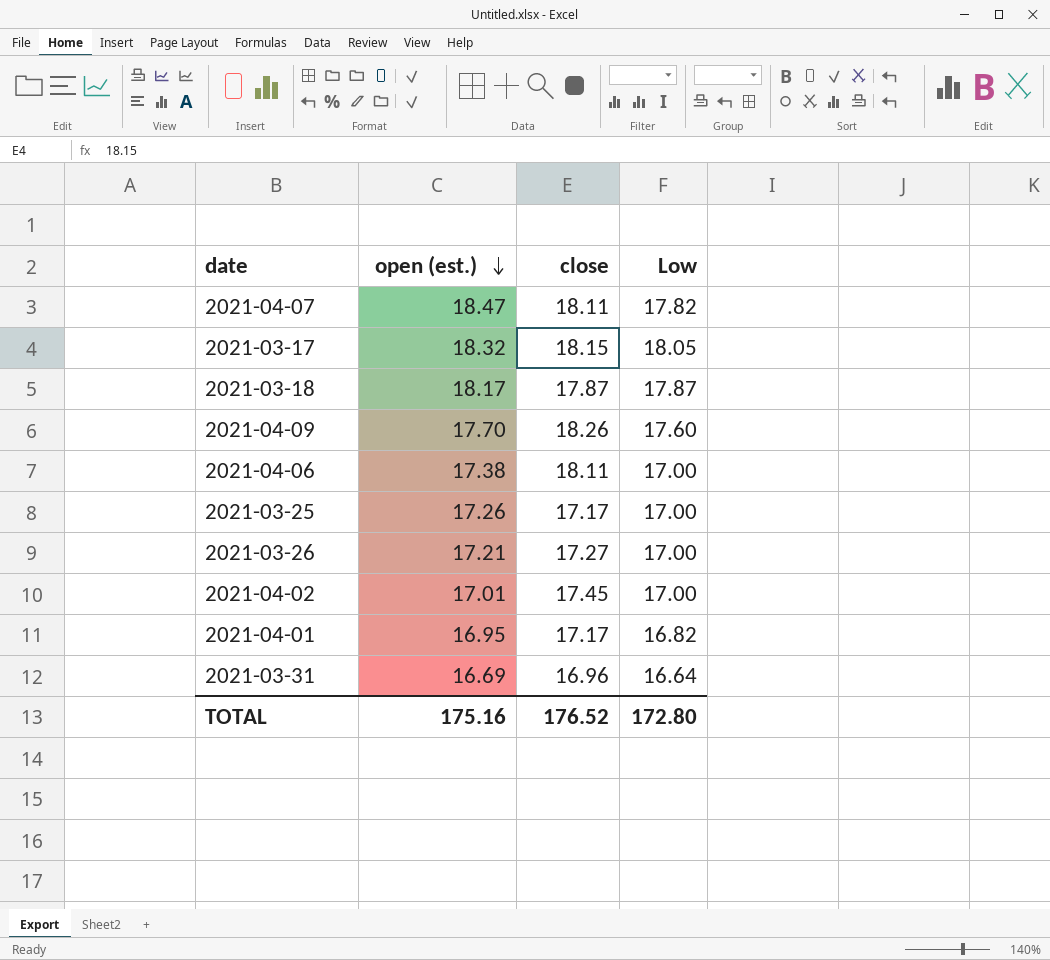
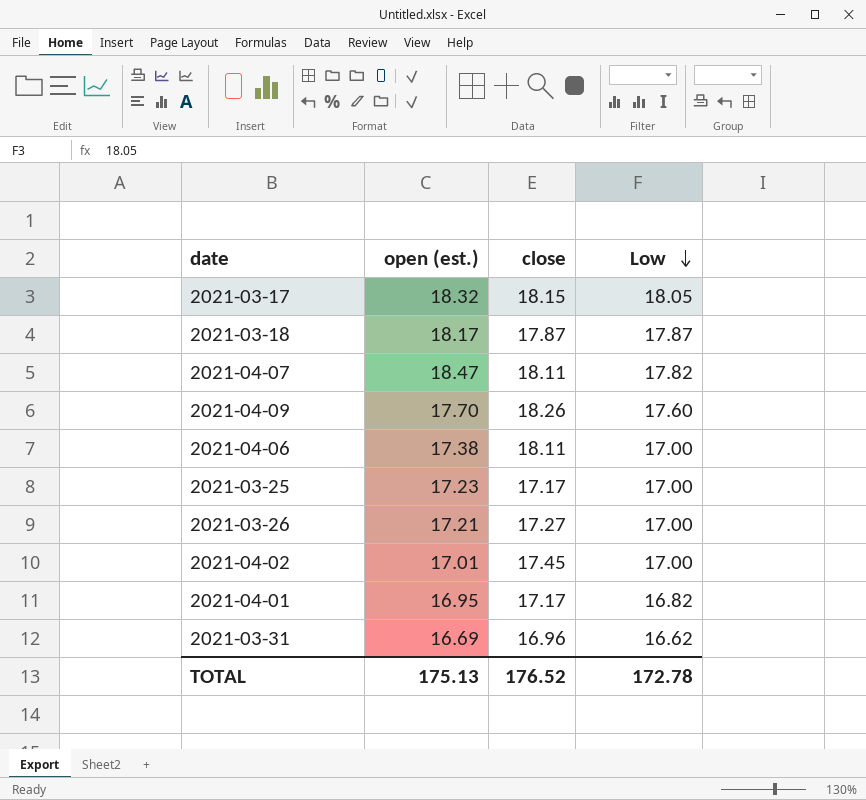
row order: open (est.) descending -> Low descending
2021-03-25 | open (est.): 17.26 -> 17.23
2021-03-31 | Low: 16.64 -> 16.62
TOTAL | open (est.): 175.16 -> 175.13
TOTAL | Low: 172.80 -> 172.78

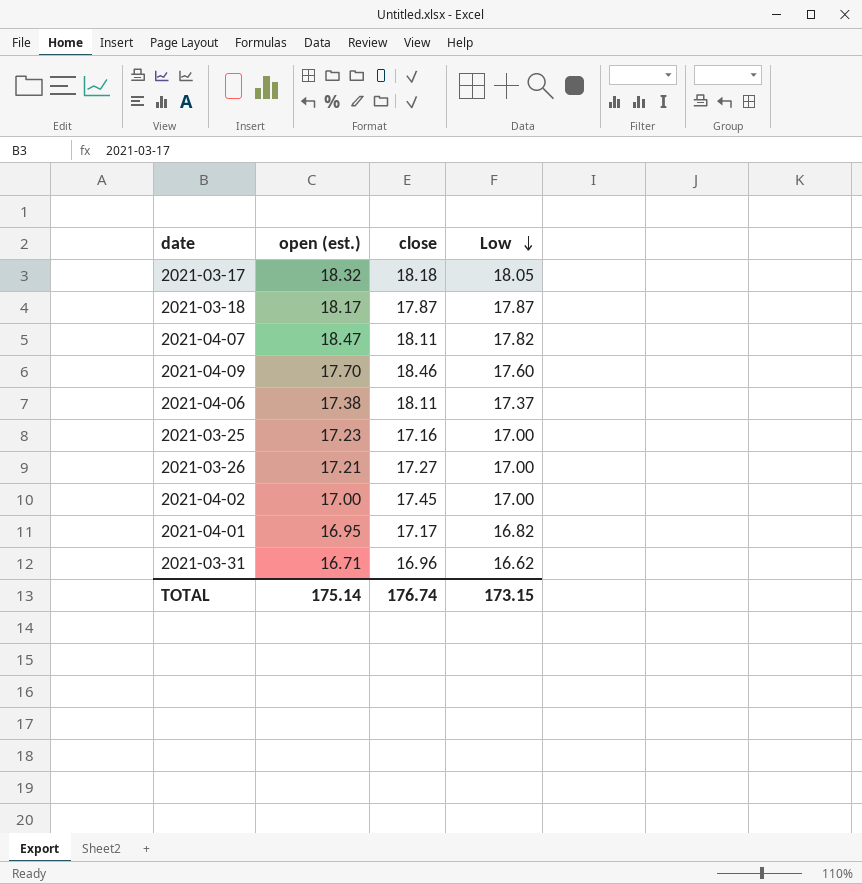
2021-03-17 | close: 18.15 -> 18.18
2021-04-09 | close: 18.26 -> 18.46
2021-04-06 | Low: 17.00 -> 17.37
2021-03-25 | close: 17.17 -> 17.16
2021-04-02 | open (est.): 17.01 -> 17.00
2021-03-31 | open (est.): 16.69 -> 16.71
TOTAL | open (est.): 175.13 -> 175.14
TOTAL | close: 176.52 -> 176.74
TOTAL | Low: 172.78 -> 173.15

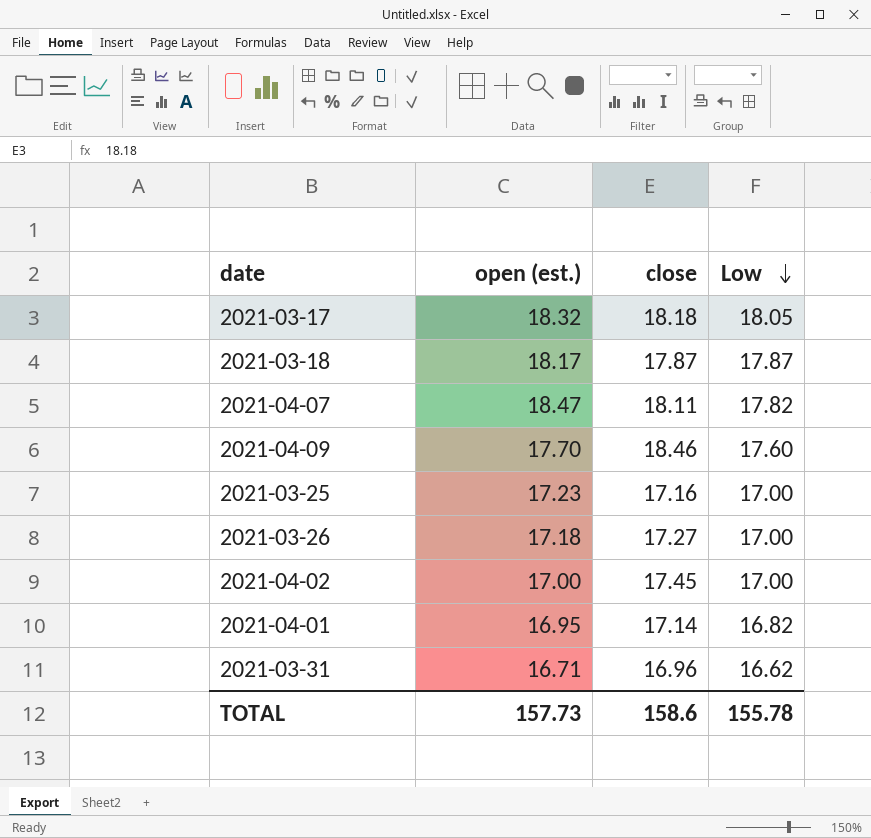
row 2021-04-06: 17.38 | 18.11 | 17.37 -> none
2021-03-26 | open (est.): 17.21 -> 17.18
2021-04-01 | close: 17.17 -> 17.14
TOTAL | open (est.): 175.14 -> 157.73
TOTAL | close: 176.74 -> 158.6
TOTAL | Low: 173.15 -> 155.78

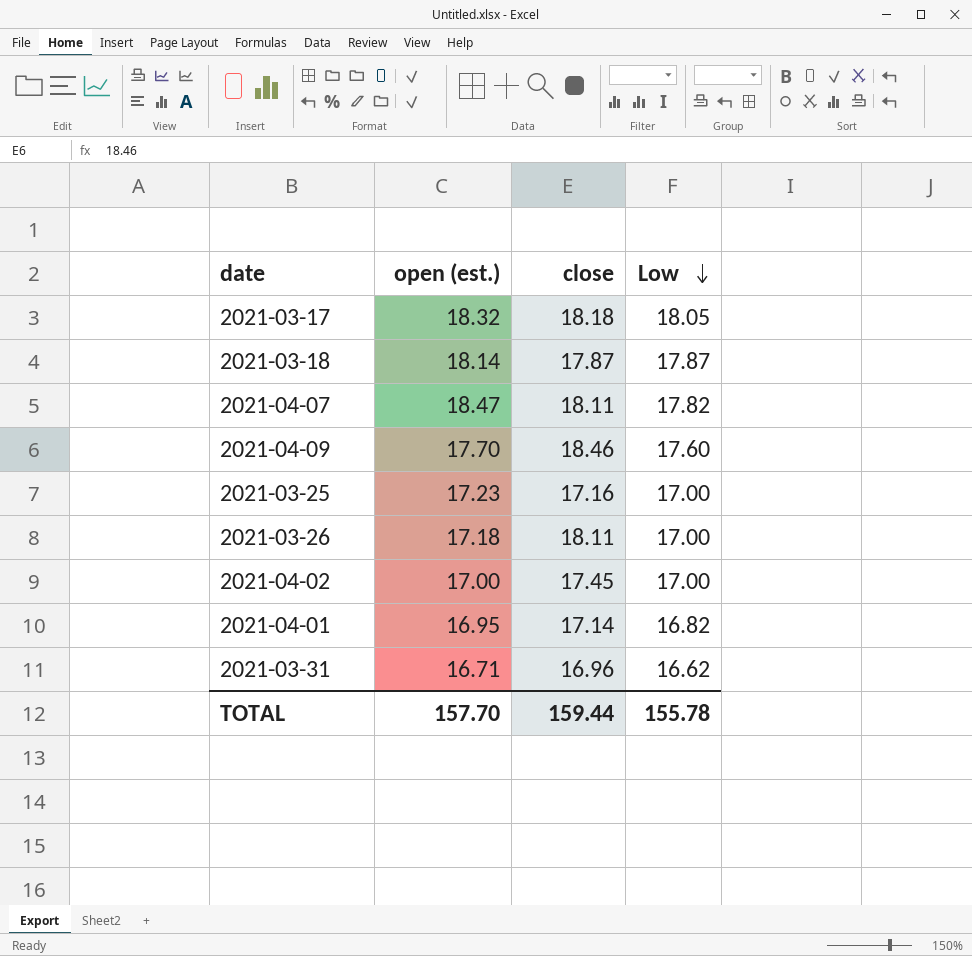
2021-03-18 | open (est.): 18.17 -> 18.14
2021-03-26 | close: 17.27 -> 18.11
TOTAL | open (est.): 157.73 -> 157.70
TOTAL | close: 158.6 -> 159.44

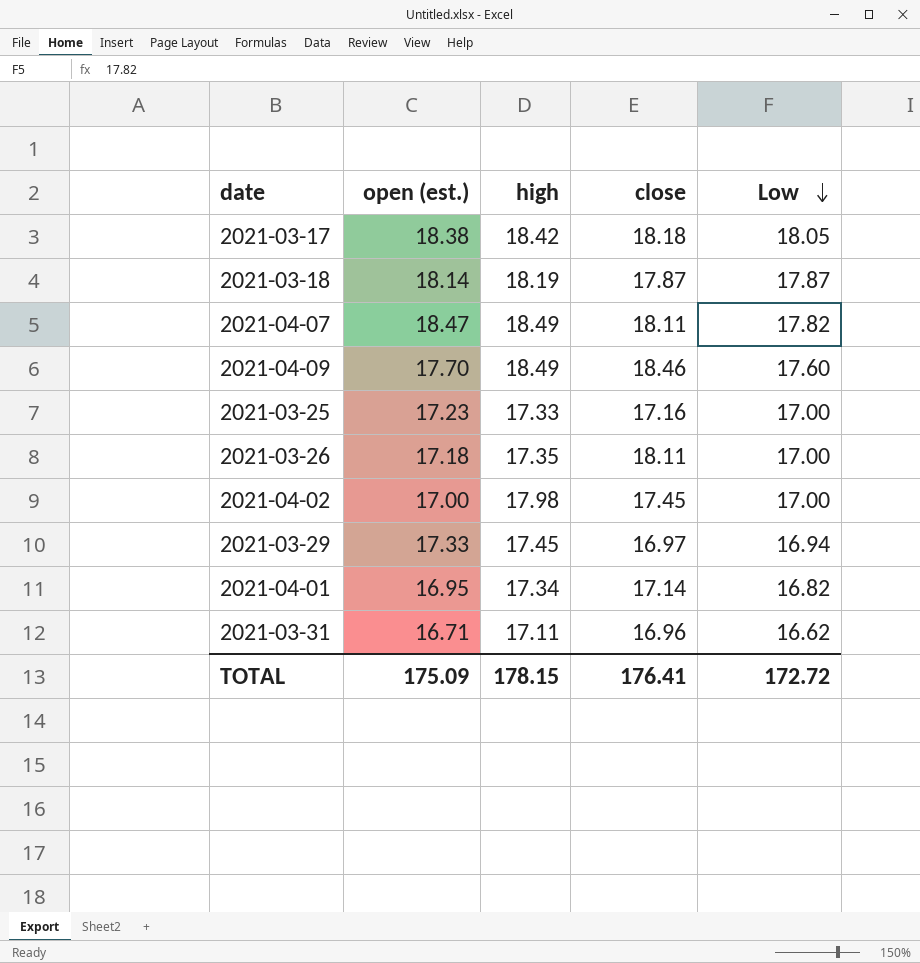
column high | position: none -> 3
2021-03-17 | open (est.): 18.32 -> 18.38
row 2021-03-29: none -> 17.33 | 17.45 | 16.97 | 16.94
TOTAL | open (est.): 157.70 -> 175.09
TOTAL | close: 159.44 -> 176.41
TOTAL | Low: 155.78 -> 172.72

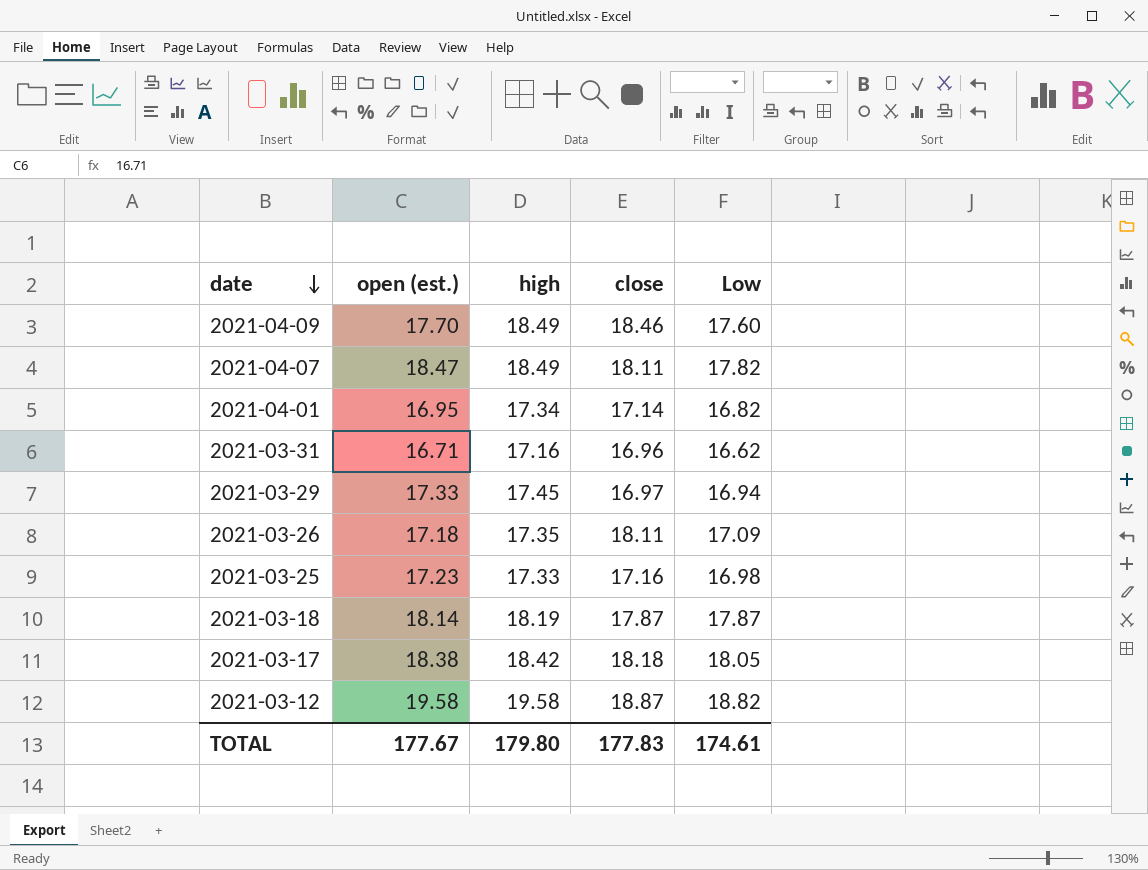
row order: Low descending -> date descending
row 2021-04-02: 17.00 | 17.98 | 17.45 | 17.00 -> none
2021-03-31 | high: 17.11 -> 17.16
2021-03-26 | Low: 17.00 -> 17.09
2021-03-25 | Low: 17.00 -> 16.98
row 2021-03-12: none -> 19.58 | 19.58 | 18.87 | 18.82
TOTAL | open (est.): 175.09 -> 177.67
TOTAL | high: 178.15 -> 179.80
TOTAL | close: 176.41 -> 177.83
TOTAL | Low: 172.72 -> 174.61

